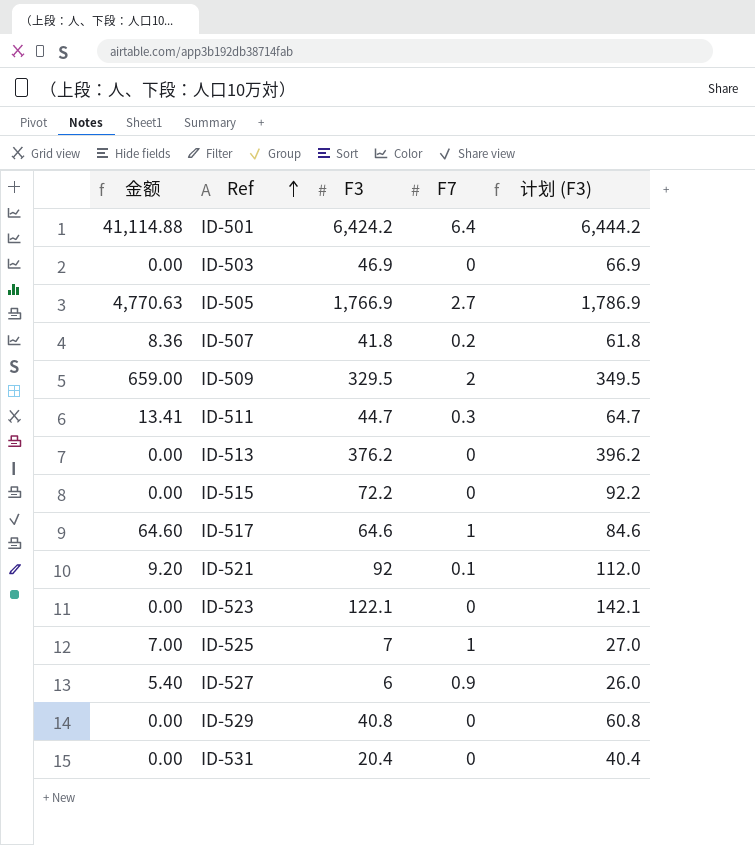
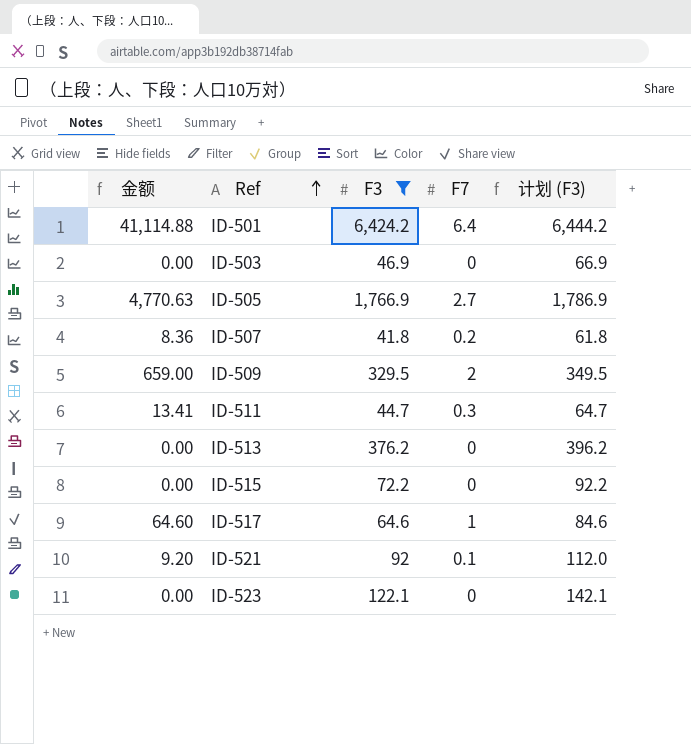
filter: none -> F3 >= 41.8

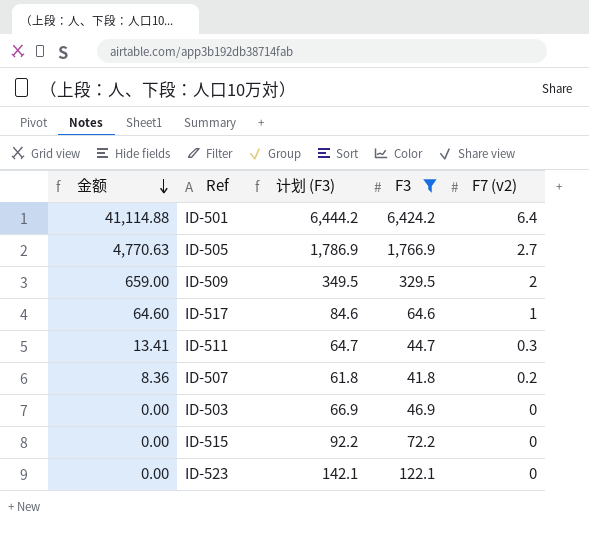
row order: Ref ascending -> 金额 descending
column 计划 (F3) | position: 5 -> 3
column name: F7 -> F7 (v2)
row ID-513: 0.00 | 376.2 | 0 | 396.2 -> none
row ID-521: 9.20 | 92 | 0.1 | 112.0 -> none

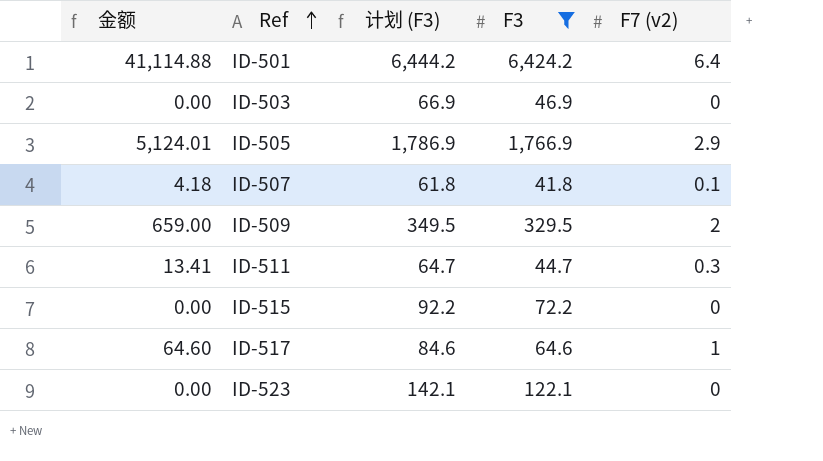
row order: 金额 descending -> Ref ascending
ID-505 | 金额: 4,770.63 -> 5,124.01
ID-505 | F7 (v2): 2.7 -> 2.9
ID-507 | 金额: 8.36 -> 4.18
ID-507 | F7 (v2): 0.2 -> 0.1

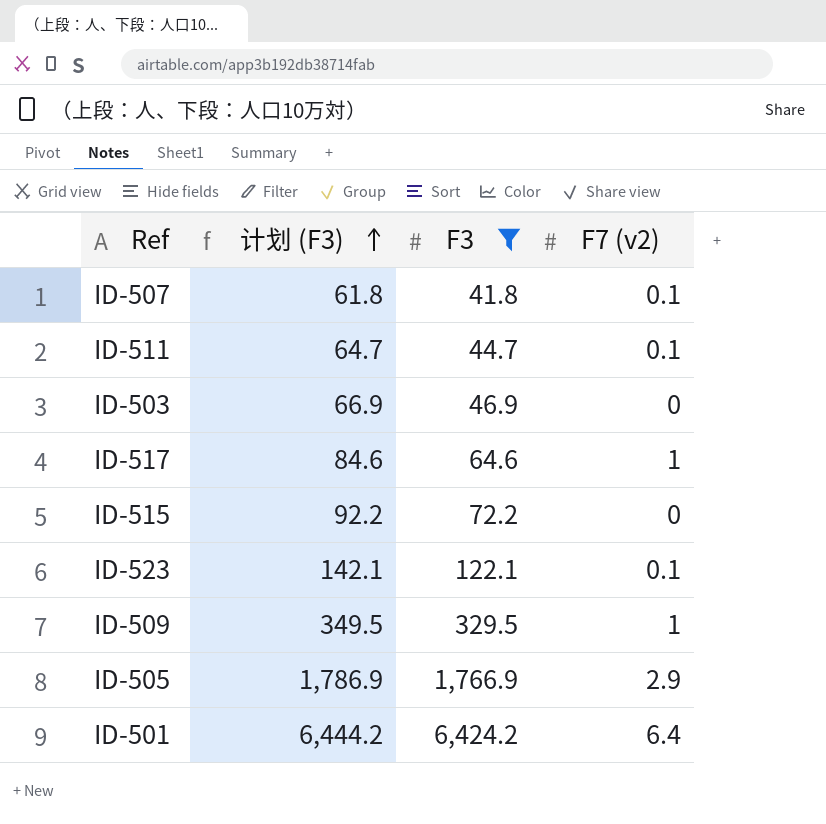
row order: Ref ascending -> 计划 (F3) ascending
column 金额 | formula: [F3] * [F7 (v2)] -> none
ID-511 | F7 (v2): 0.3 -> 0.1
ID-523 | F7 (v2): 0 -> 0.1
ID-509 | F7 (v2): 2 -> 1

